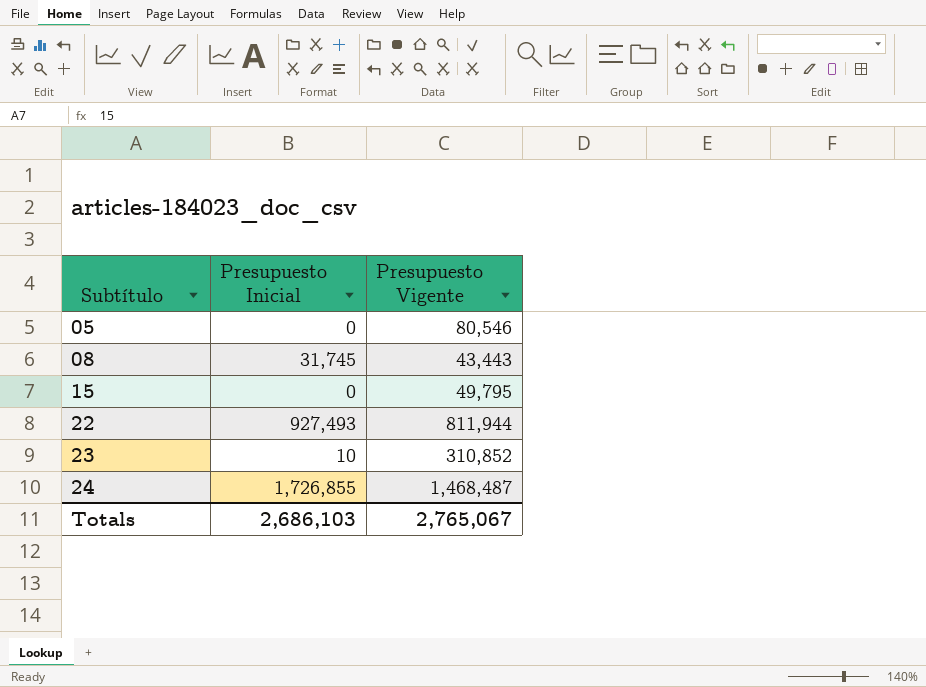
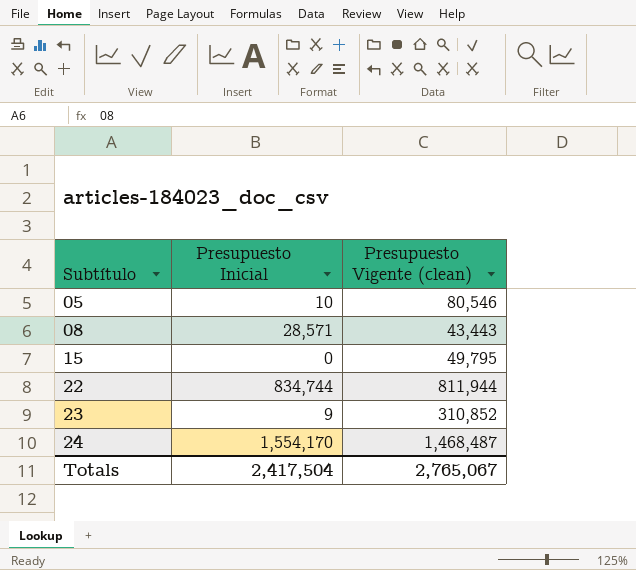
column name: Presupuesto Vigente -> Presupuesto Vigente (clean)
05 | Presupuesto Inicial: 0 -> 10
08 | Presupuesto Inicial: 31,745 -> 28,571
22 | Presupuesto Inicial: 927,493 -> 834,744
23 | Presupuesto Inicial: 10 -> 9
24 | Presupuesto Inicial: 1,726,855 -> 1,554,170
Totals | Presupuesto Inicial: 2,686,103 -> 2,417,504

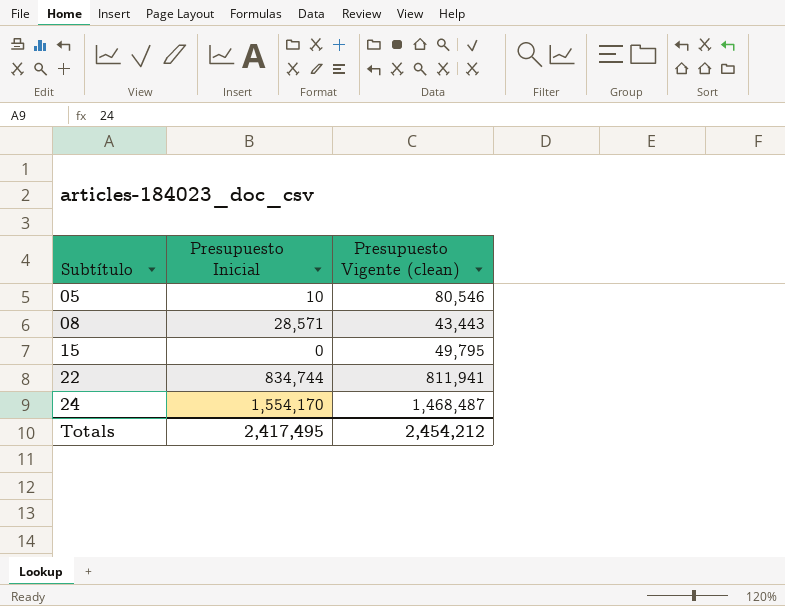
row 23: 9 | 310,852 -> none
22 | Presupuesto Vigente (clean): 811,944 -> 811,941
Totals | Presupuesto Inicial: 2,417,504 -> 2,417,495
Totals | Presupuesto Vigente (clean): 2,765,067 -> 2,454,212

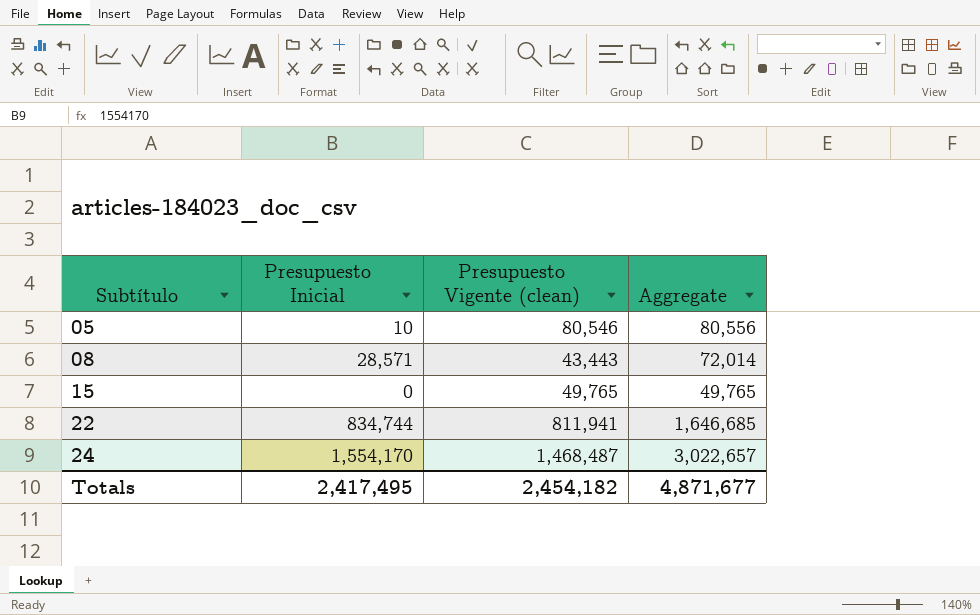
column Aggregate | formula: none -> [Presupuesto Inicial] + [Presupuesto Vigente (clean)]
15 | Presupuesto Vigente (clean): 49,795 -> 49,765
Totals | Presupuesto Vigente (clean): 2,454,212 -> 2,454,182

